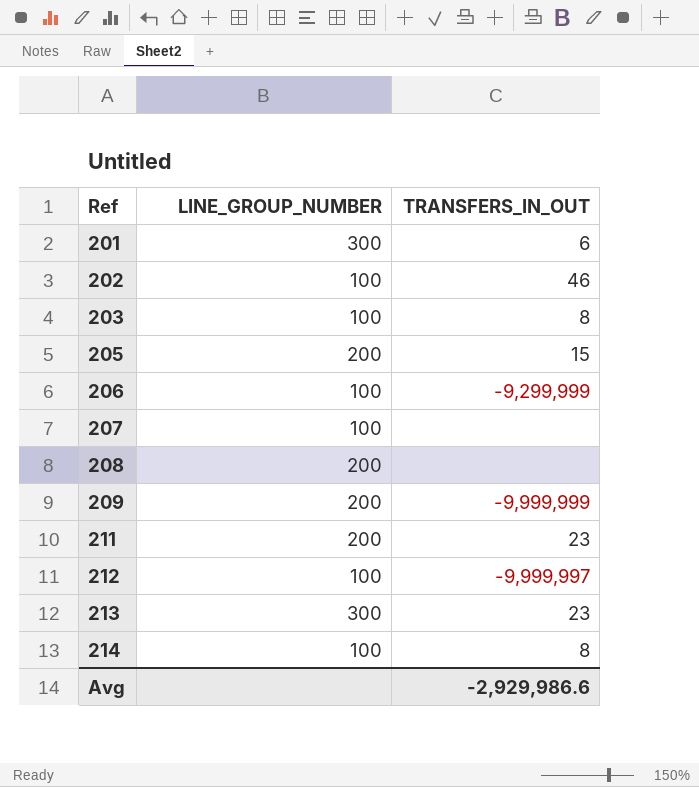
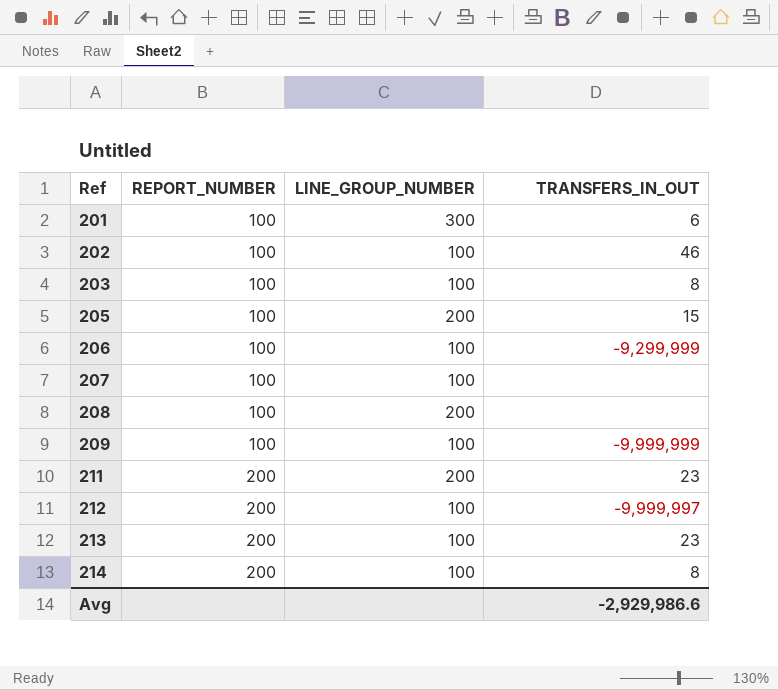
column REPORT_NUMBER | position: none -> 2
209 | LINE_GROUP_NUMBER: 200 -> 100
213 | LINE_GROUP_NUMBER: 300 -> 100

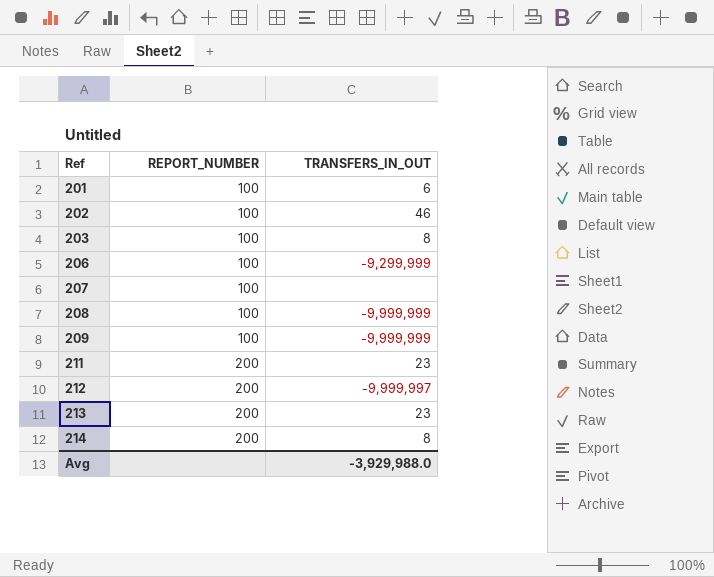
column LINE_GROUP_NUMBER | position: 3 -> none
row 205: 100 | 200 | 15 -> none
208 | TRANSFERS_IN_OUT: none -> -9,999,999
Avg | TRANSFERS_IN_OUT: -2,929,986.6 -> -3,929,988.0

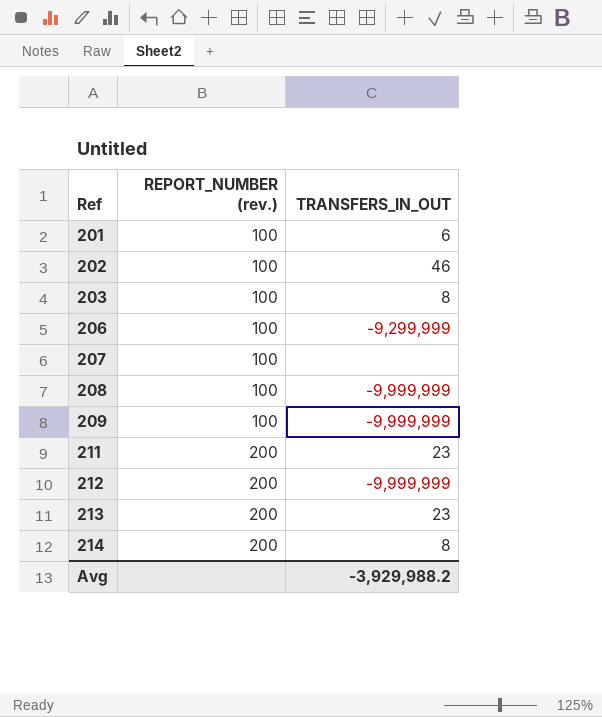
column name: REPORT_NUMBER -> REPORT_NUMBER (rev.)
212 | TRANSFERS_IN_OUT: -9,999,997 -> -9,999,999
Avg | TRANSFERS_IN_OUT: -3,929,988.0 -> -3,929,988.2

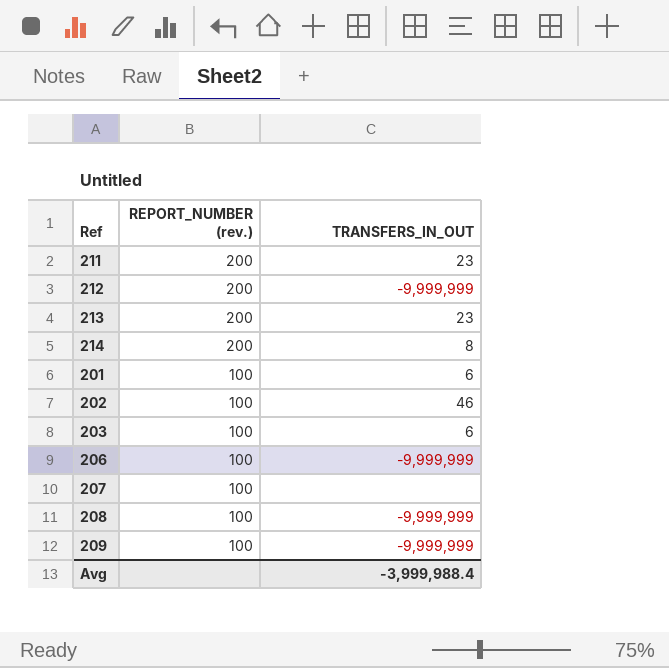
row order: Ref ascending -> REPORT_NUMBER (rev.) descending
203 | TRANSFERS_IN_OUT: 8 -> 6
206 | TRANSFERS_IN_OUT: -9,299,999 -> -9,999,999
Avg | TRANSFERS_IN_OUT: -3,929,988.2 -> -3,999,988.4

